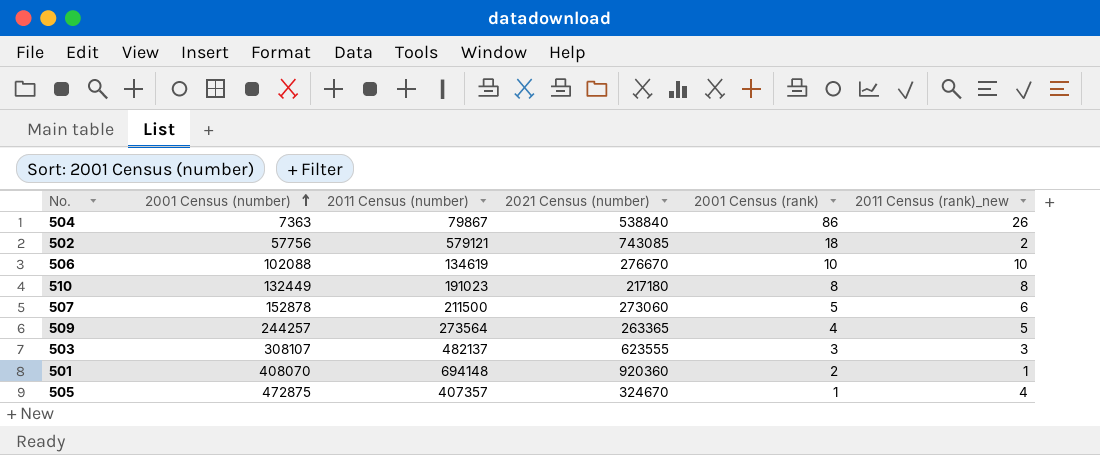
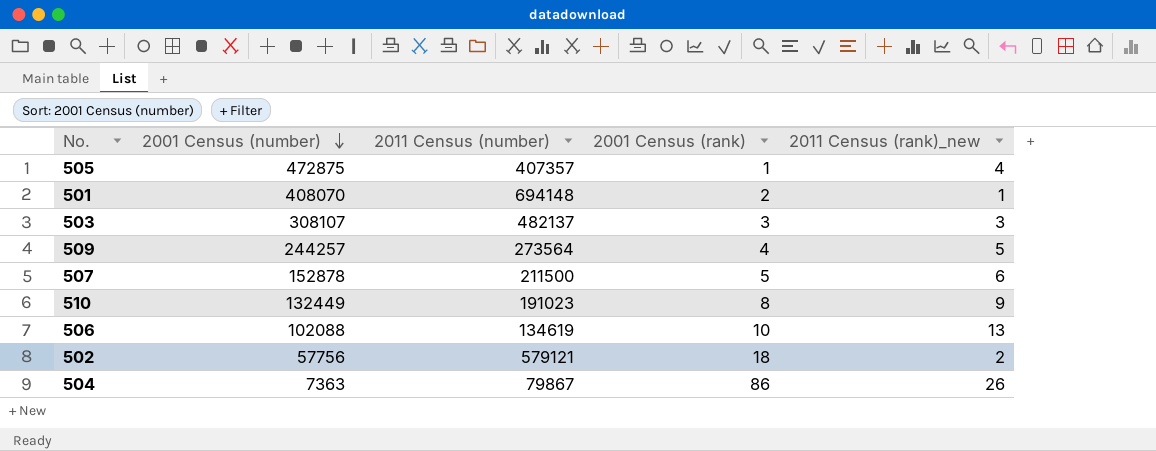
row order: 2001 Census (number) ascending -> 2001 Census (number) descending
column 2021 Census (number) | position: 4 -> none
510 | 2011 Census (rank)_new: 8 -> 9
506 | 2011 Census (rank)_new: 10 -> 13

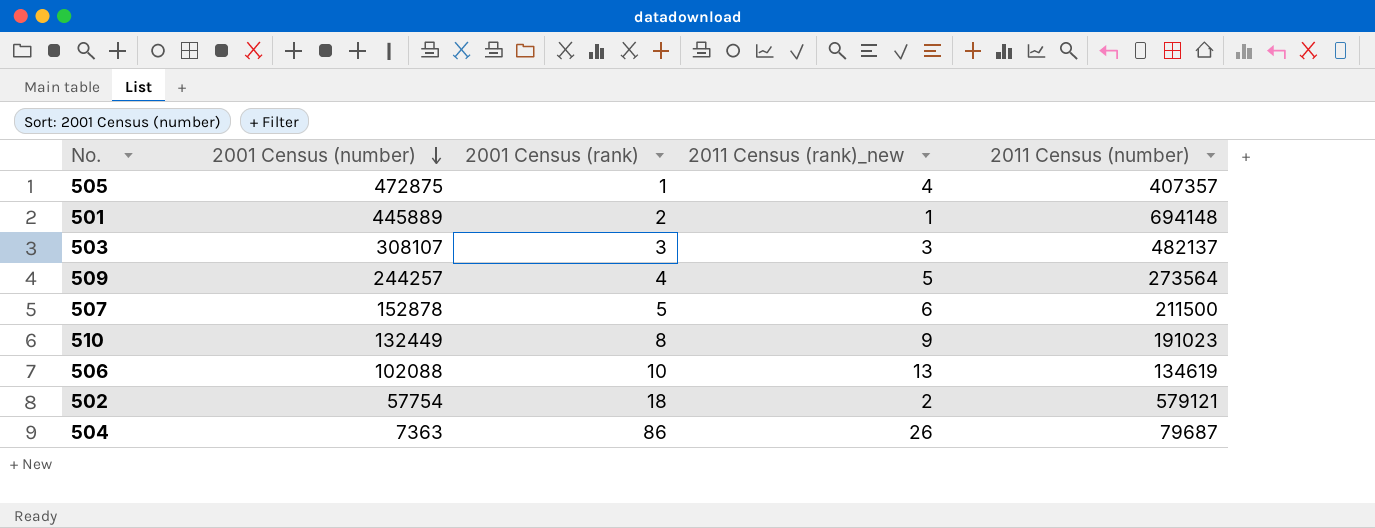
column 2011 Census (number) | position: 3 -> 5
501 | 2001 Census (number): 408070 -> 445889
502 | 2001 Census (number): 57756 -> 57754
504 | 2011 Census (number): 79867 -> 79687

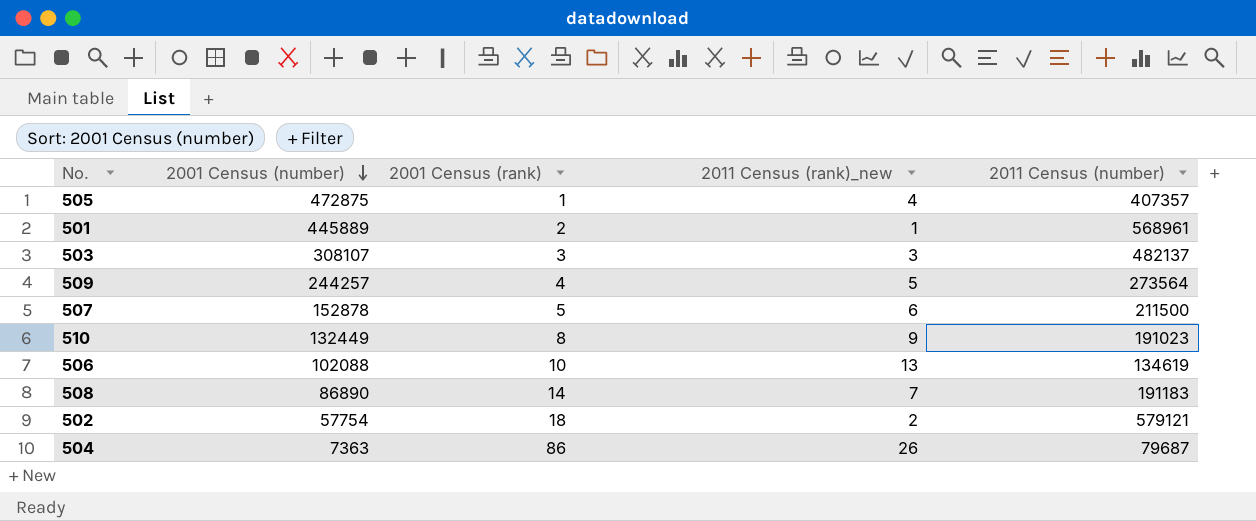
501 | 2011 Census (number): 694148 -> 568961
row 508: none -> 86890 | 14 | 7 | 191183

